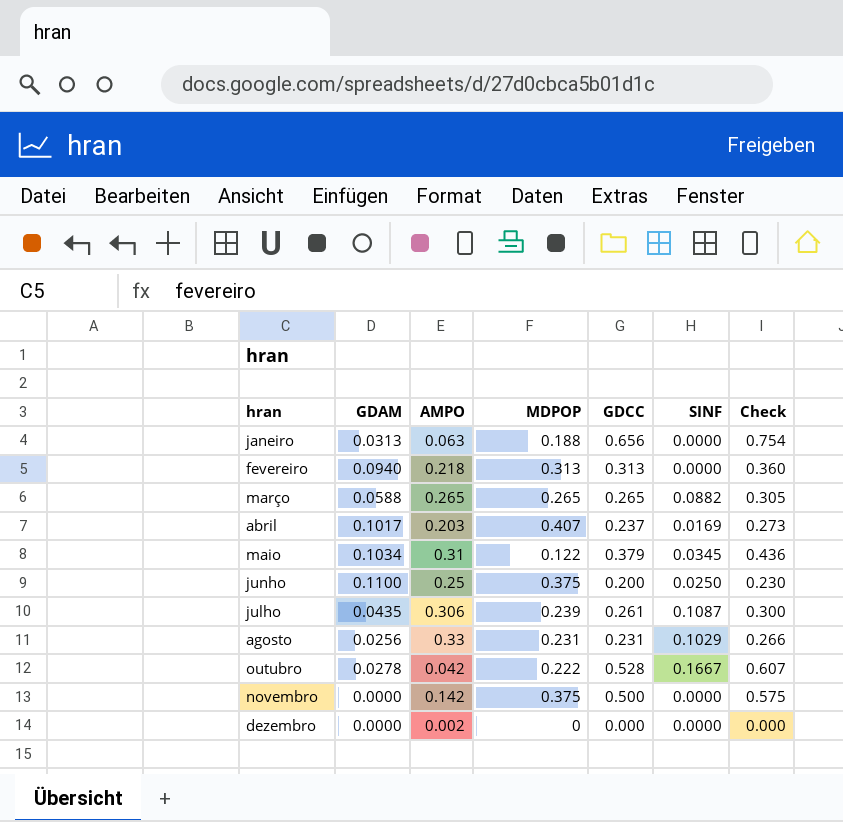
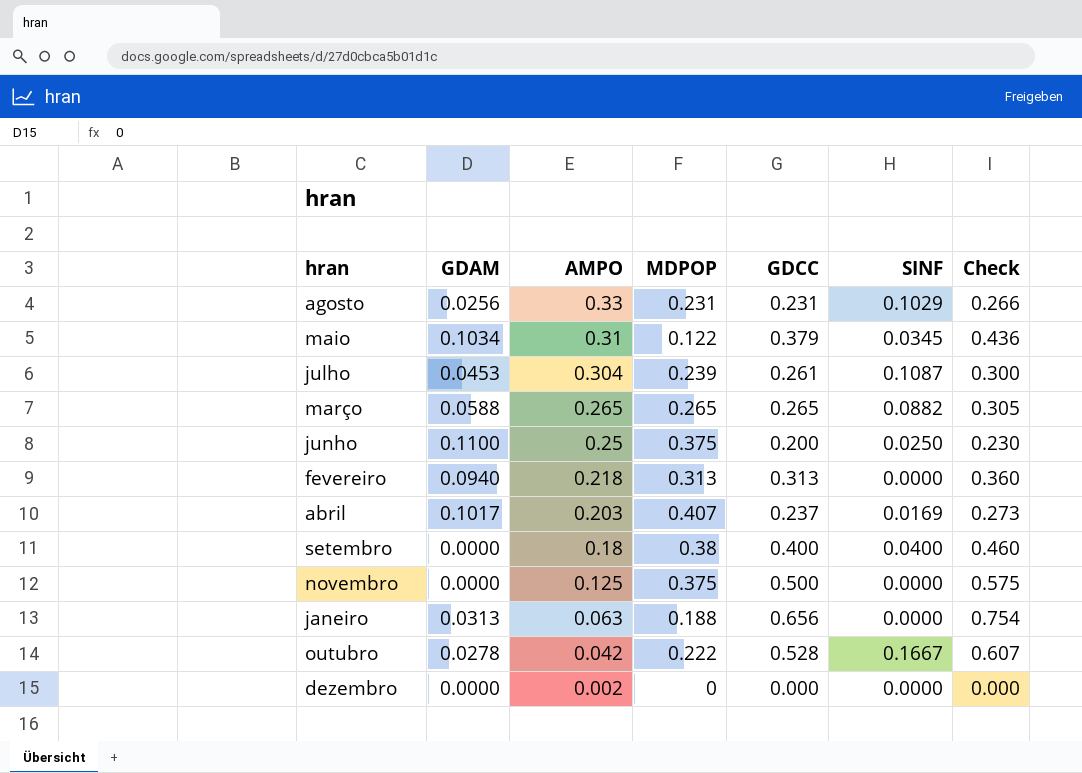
row order: hran ascending -> AMPO descending
julho | GDAM: 0.0435 -> 0.0453
julho | AMPO: 0.306 -> 0.304
row setembro: none -> 0.0000 | 0.18 | 0.38 | 0.400 | 0.0400 | 0.460
novembro | AMPO: 0.142 -> 0.125

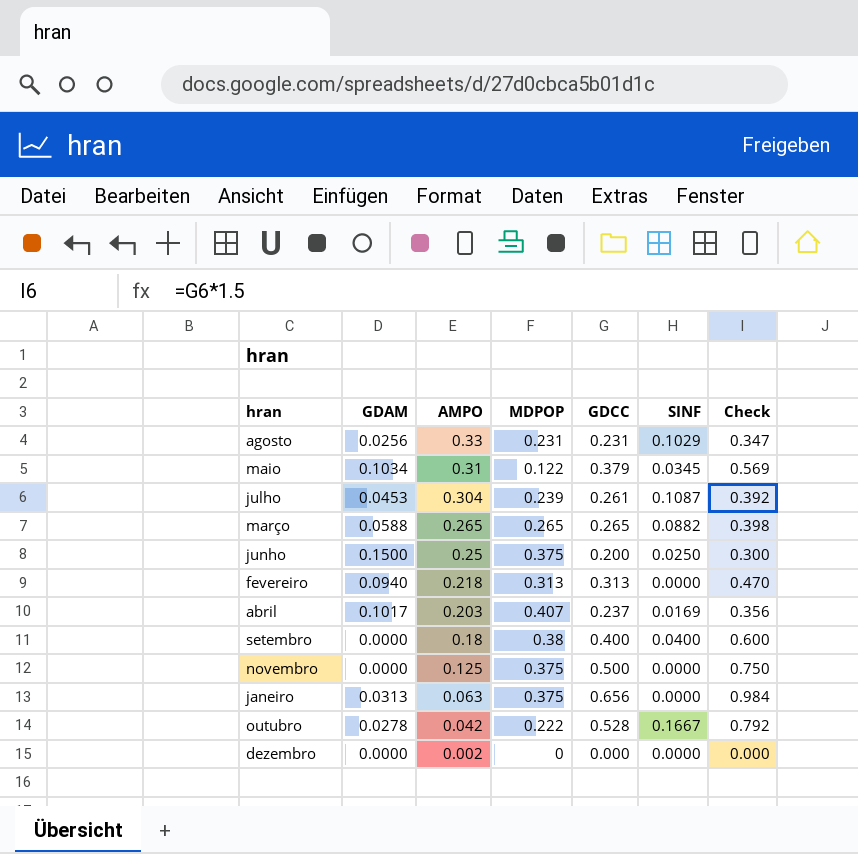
column Check | formula: [GDCC] * 1.15 -> [GDCC] * 1.5
junho | GDAM: 0.1100 -> 0.1500
janeiro | MDPOP: 0.188 -> 0.375

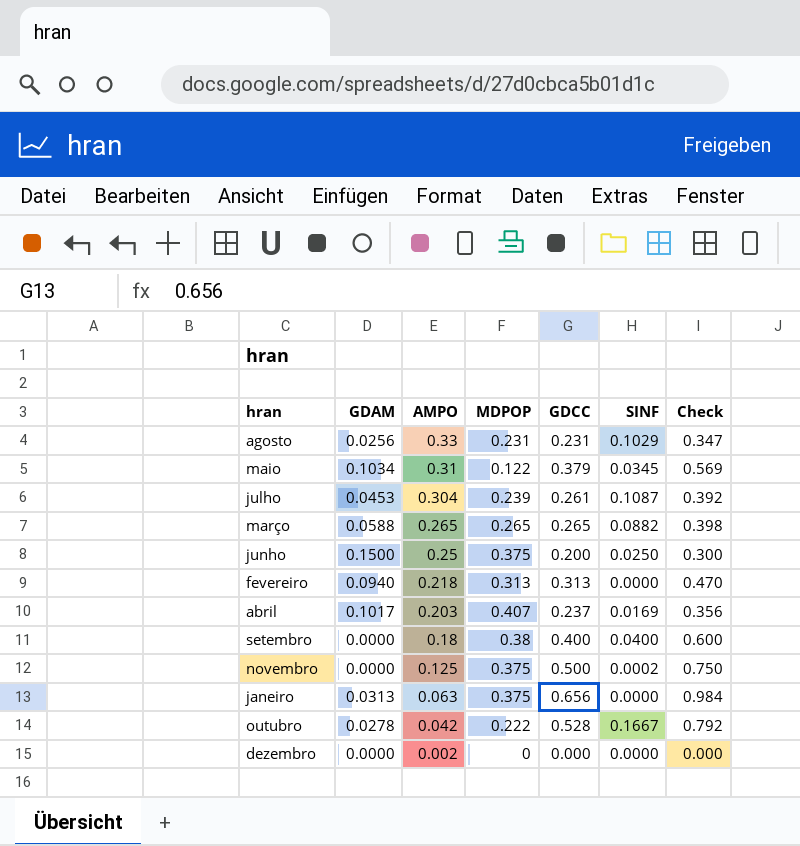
novembro | SINF: 0.0000 -> 0.0002

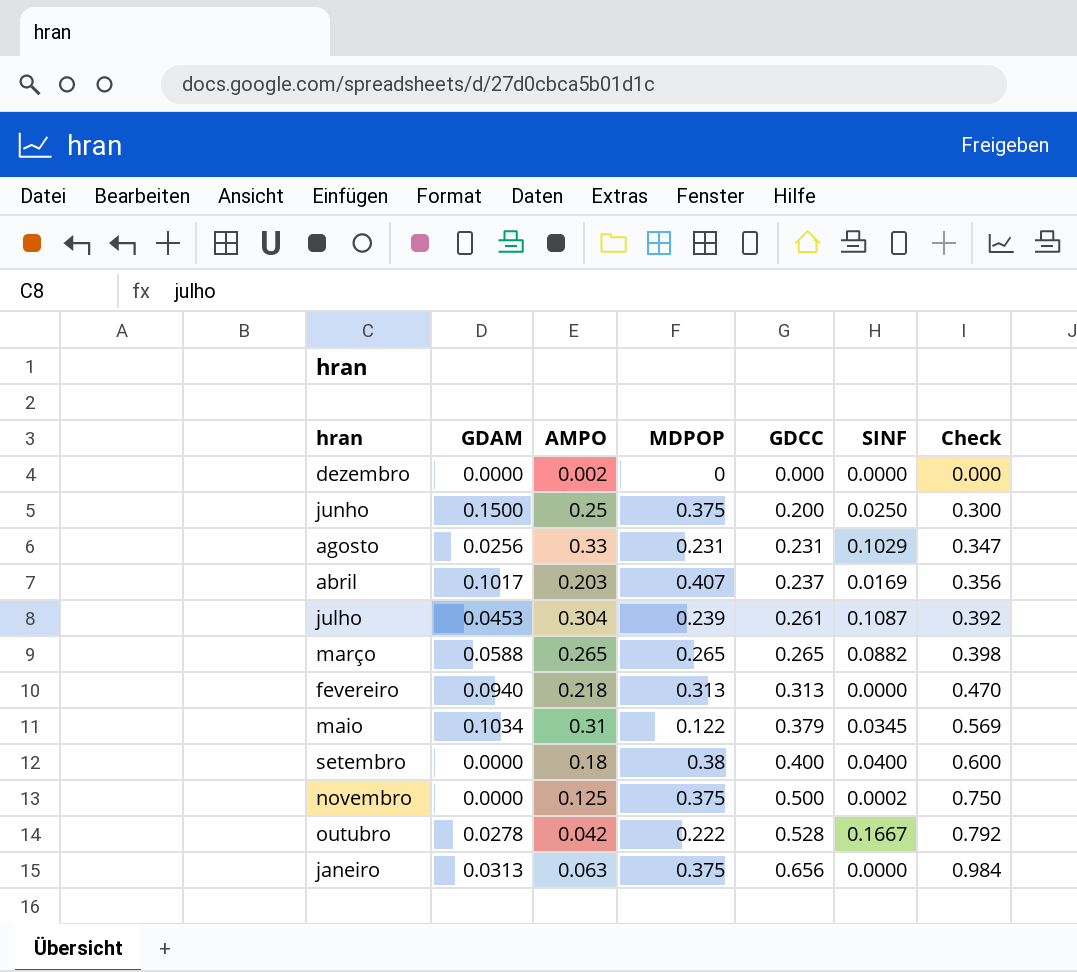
row order: AMPO descending -> GDCC ascending

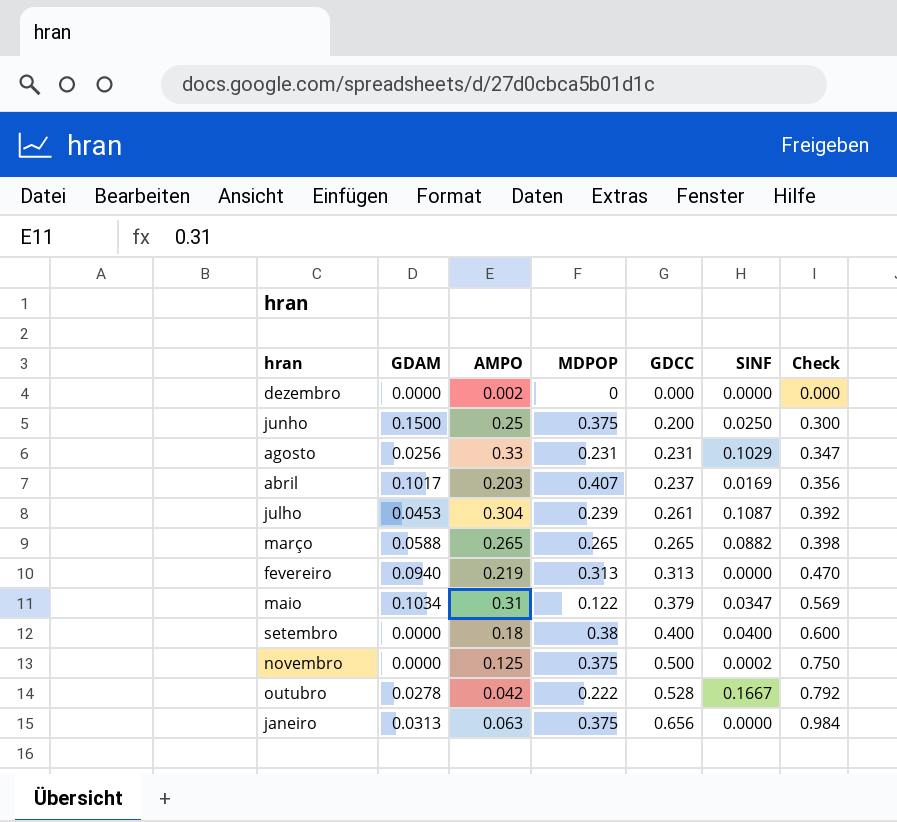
fevereiro | AMPO: 0.218 -> 0.219
maio | SINF: 0.0345 -> 0.0347

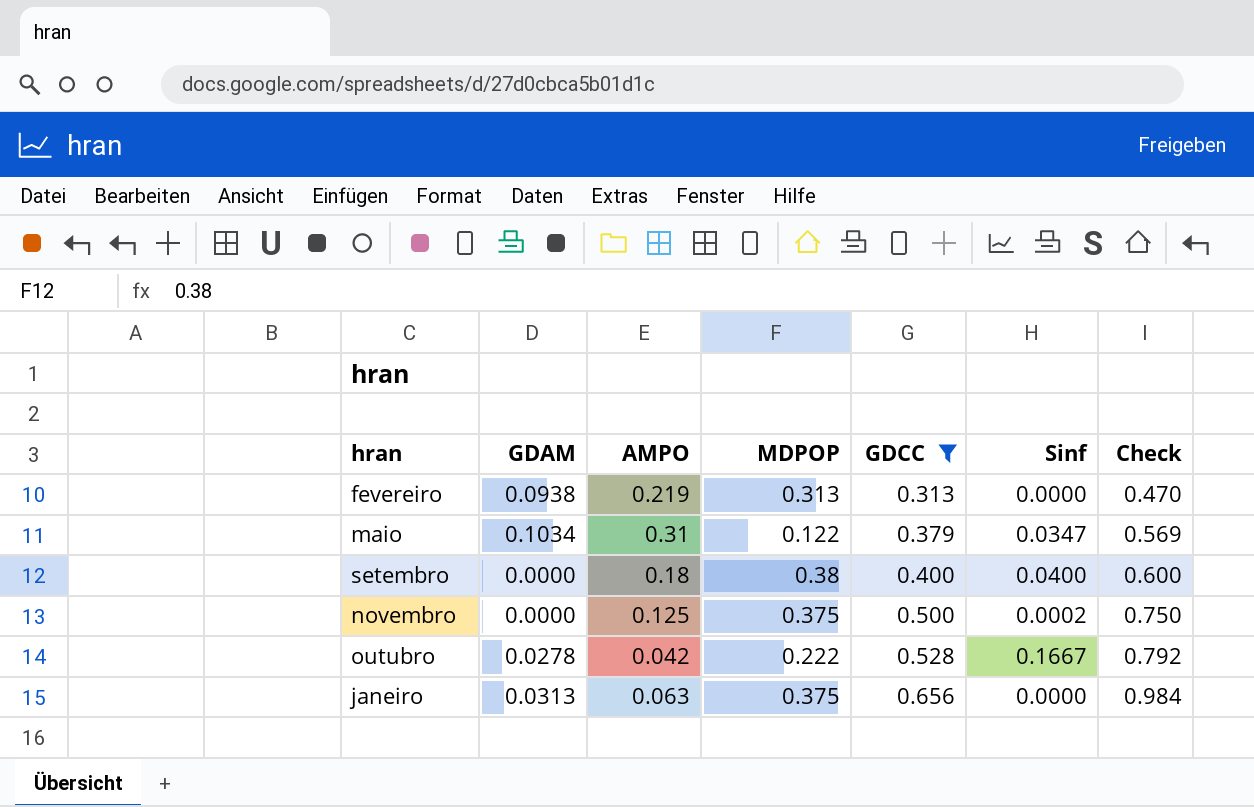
filter: none -> GDCC >= 0.313
column name: SINF -> Sinf
fevereiro | GDAM: 0.0940 -> 0.0938

